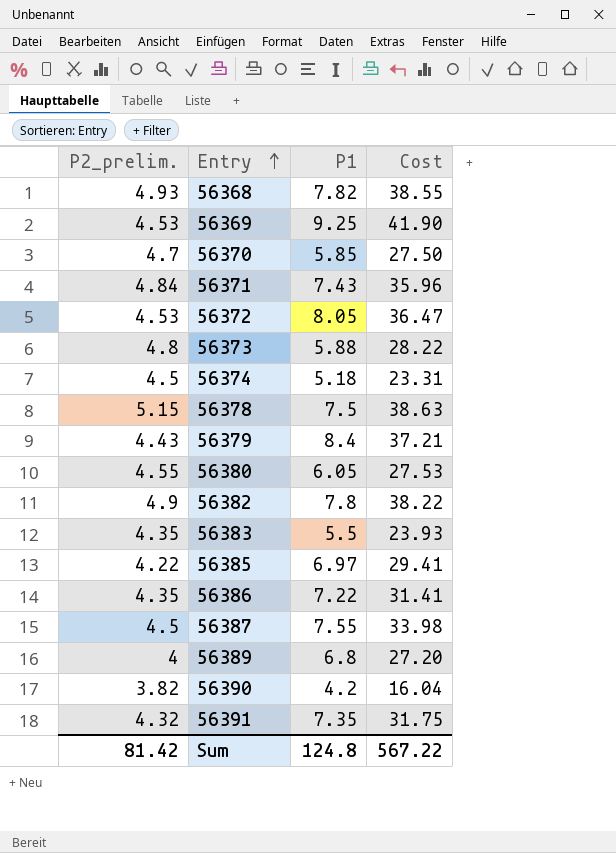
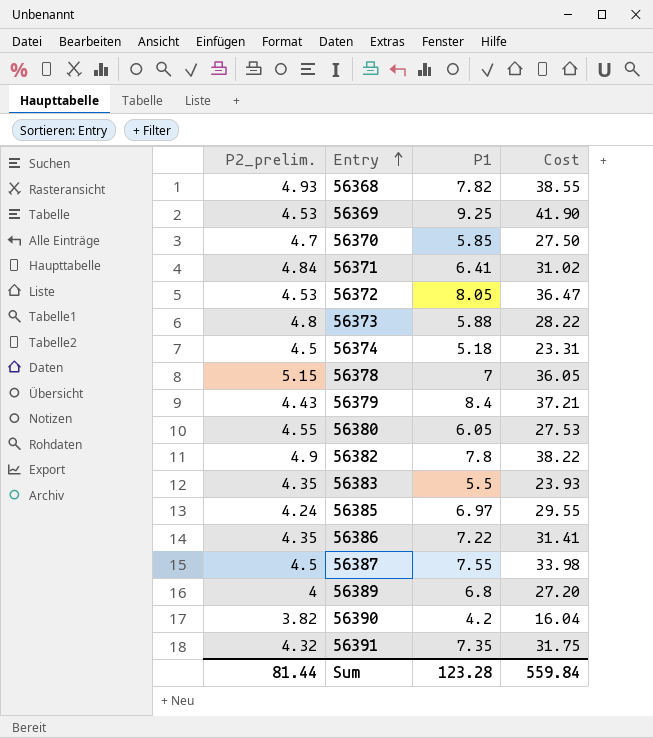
56371 | P1: 7.43 -> 6.41
56371 | Cost: 35.96 -> 31.02
56378 | P1: 7.5 -> 7
56378 | Cost: 38.63 -> 36.05
56385 | P2_prelim.: 4.22 -> 4.24
56385 | Cost: 29.41 -> 29.55
Sum | P2_prelim.: 81.42 -> 81.44
Sum | P1: 124.8 -> 123.28
Sum | Cost: 567.22 -> 559.84

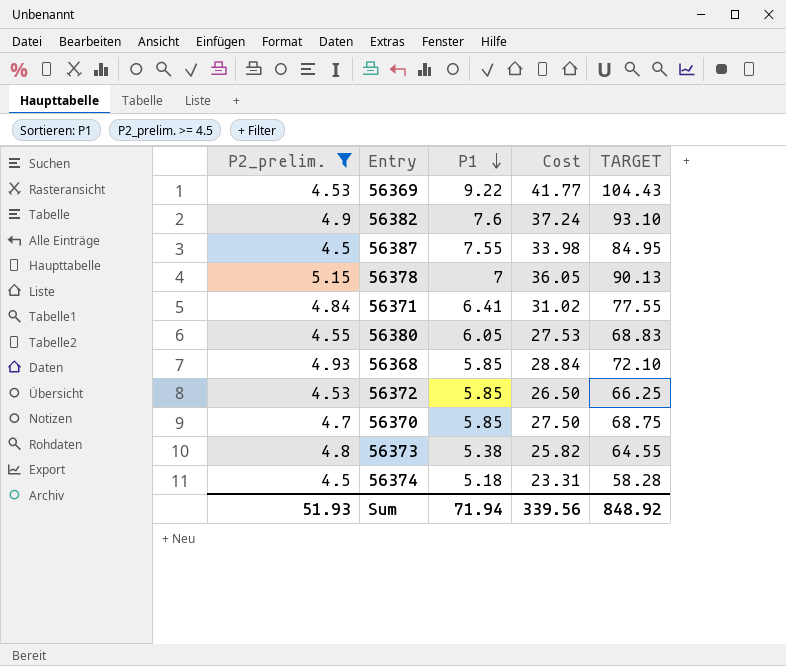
filter: none -> P2_prelim. >= 4.5
row order: Entry ascending -> P1 descending
column TARGET | formula: none -> [Cost] * 2.5
56369 | P1: 9.25 -> 9.22
56369 | Cost: 41.90 -> 41.77
56382 | P1: 7.8 -> 7.6
56382 | Cost: 38.22 -> 37.24
56368 | P1: 7.82 -> 5.85
56368 | Cost: 38.55 -> 28.84
56372 | P1: 8.05 -> 5.85
56372 | Cost: 36.47 -> 26.50
56373 | P1: 5.88 -> 5.38
56373 | Cost: 28.22 -> 25.82
Sum | P2_prelim.: 81.44 -> 51.93
Sum | P1: 123.28 -> 71.94
Sum | Cost: 559.84 -> 339.56

